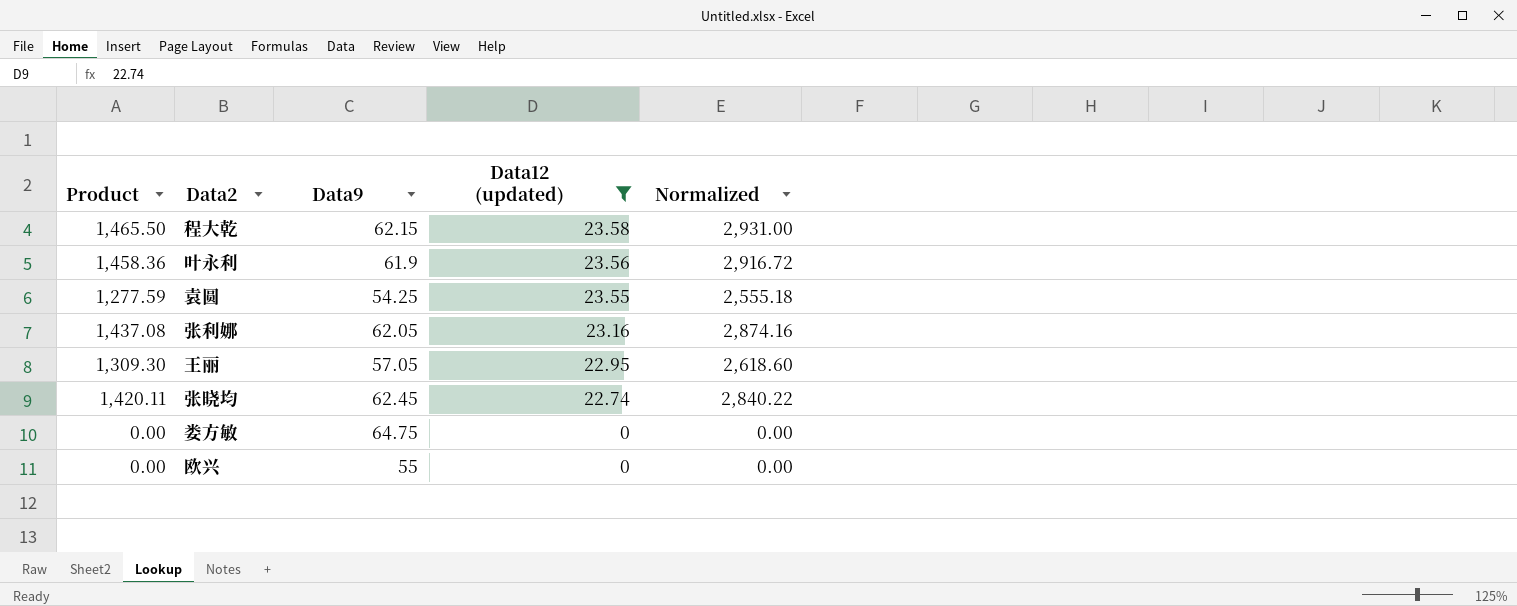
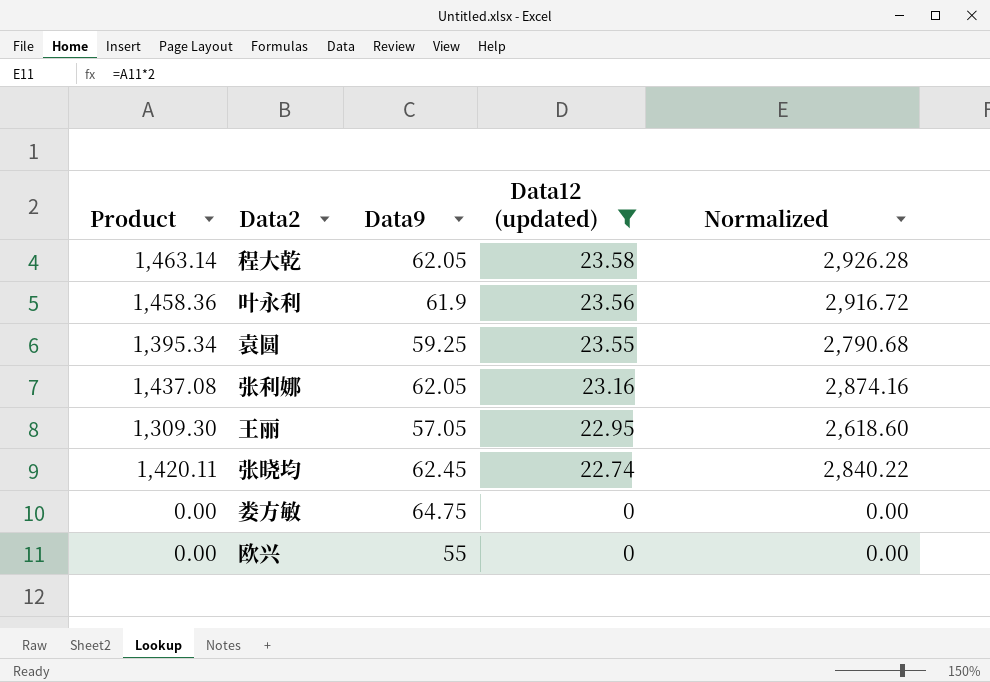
程大乾 | Product: 1,465.50 -> 1,463.14
程大乾 | Data9: 62.15 -> 62.05
程大乾 | Normalized: 2,931.00 -> 2,926.28
袁圆 | Product: 1,277.59 -> 1,395.34
袁圆 | Data9: 54.25 -> 59.25
袁圆 | Normalized: 2,555.18 -> 2,790.68

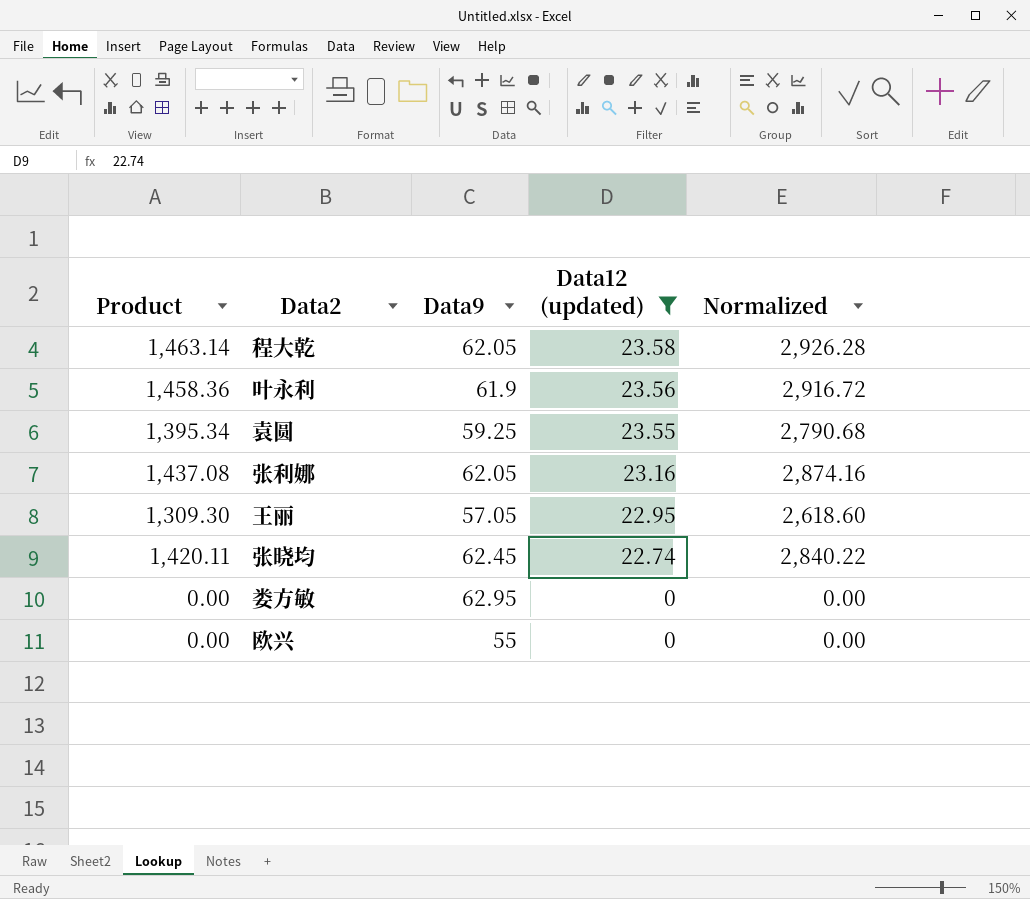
娄方敏 | Data9: 64.75 -> 62.95

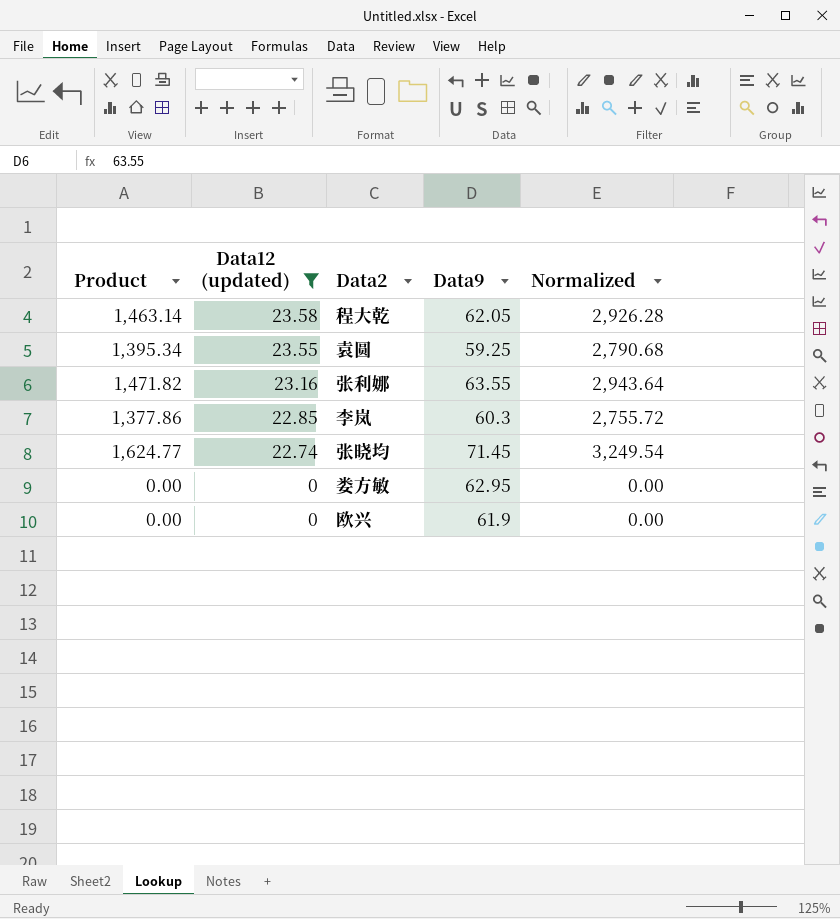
column Data12 (updated) | position: 4 -> 2
row 叶永利: 1,458.36 | 61.9 | 23.56 | 2,916.72 -> none
row 王丽: 1,309.30 | 57.05 | 22.95 | 2,618.60 -> none
张利娜 | Product: 1,437.08 -> 1,471.82
张利娜 | Data9: 62.05 -> 63.55
张利娜 | Normalized: 2,874.16 -> 2,943.64
row 李岚: none -> 1,377.86 | 22.85 | 60.3 | 2,755.72
张晓均 | Product: 1,420.11 -> 1,624.77
张晓均 | Data9: 62.45 -> 71.45
张晓均 | Normalized: 2,840.22 -> 3,249.54
欧兴 | Data9: 55 -> 61.9

